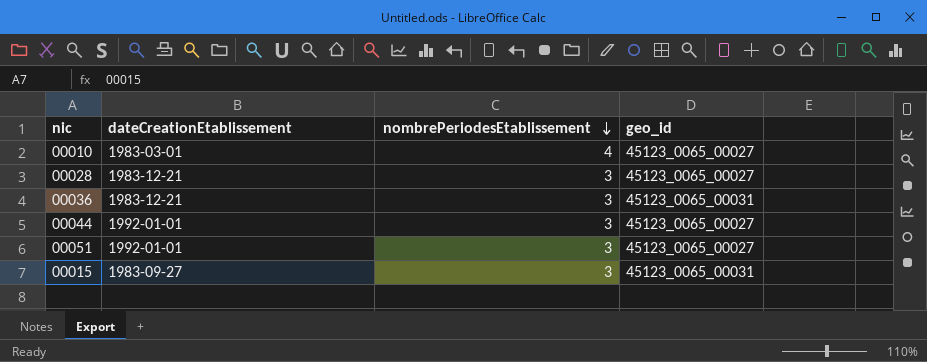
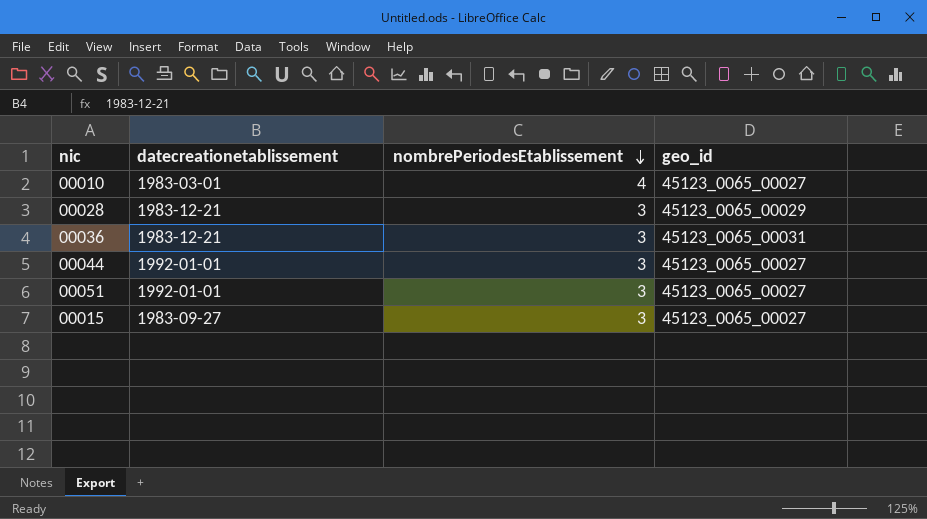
column name: dateCreationEtablissement -> datecreationetablissement
00028 | geo_id: 45123_0065_00027 -> 45123_0065_00029
00015 | geo_id: 45123_0065_00031 -> 45123_0065_00027

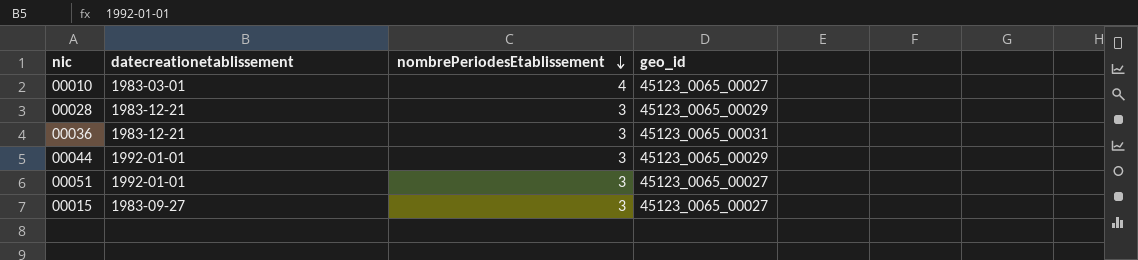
00044 | geo_id: 45123_0065_00027 -> 45123_0065_00029

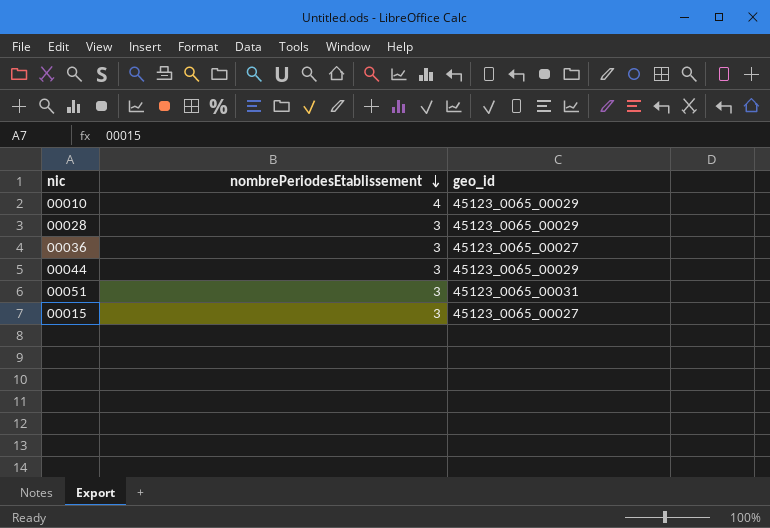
column datecreationetablissement | position: 2 -> none
00010 | geo_id: 45123_0065_00027 -> 45123_0065_00029
00036 | geo_id: 45123_0065_00031 -> 45123_0065_00027
00051 | geo_id: 45123_0065_00027 -> 45123_0065_00031

